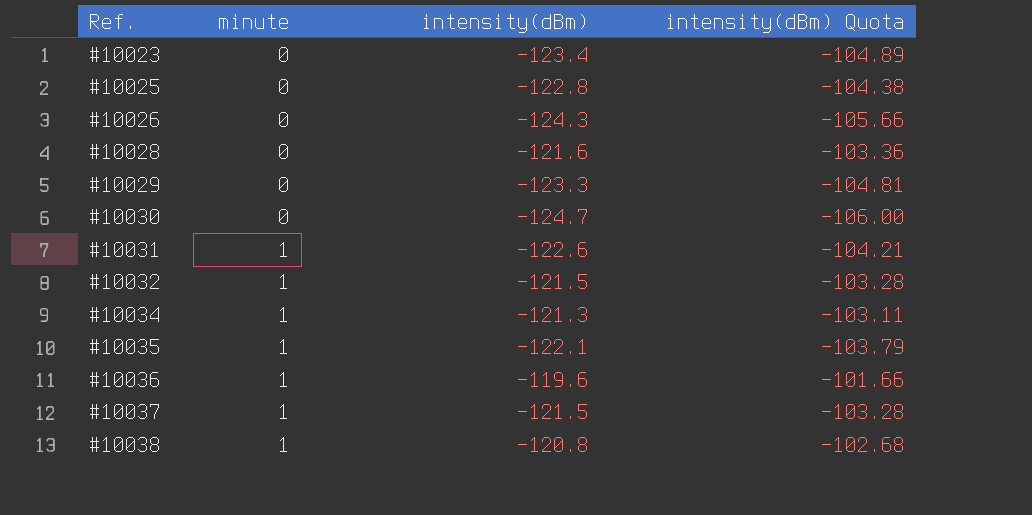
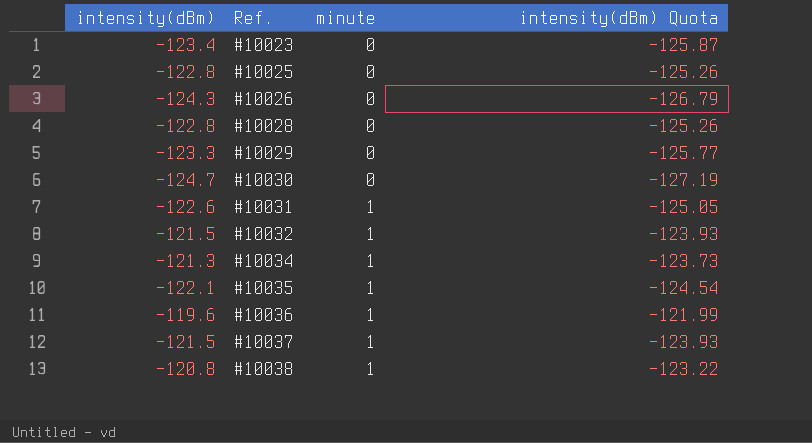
column intensity(dBm) | position: 3 -> 1
column intensity(dBm) Quota | formula: [intensity(dBm)] * 0.85 -> [intensity(dBm)] * 1.02
#10028 | intensity(dBm): -121.6 -> -122.8

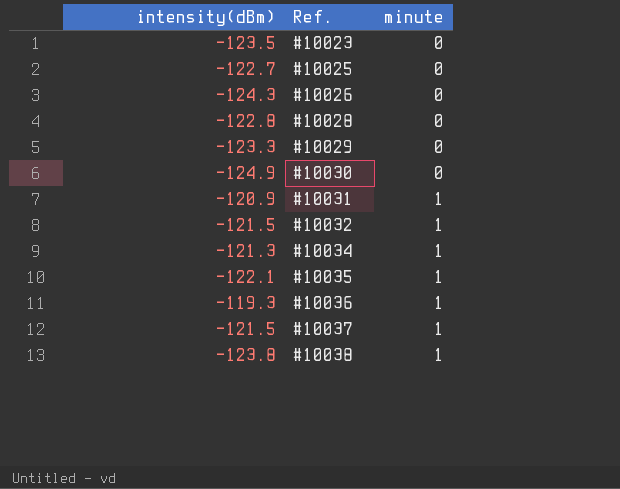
column intensity(dBm) Quota | formula: [intensity(dBm)] * 1.02 -> none
#10023 | intensity(dBm): -123.4 -> -123.5
#10025 | intensity(dBm): -122.8 -> -122.7
#10030 | intensity(dBm): -124.7 -> -124.9
#10031 | intensity(dBm): -122.6 -> -120.9
#10036 | intensity(dBm): -119.6 -> -119.3
#10038 | intensity(dBm): -120.8 -> -123.8

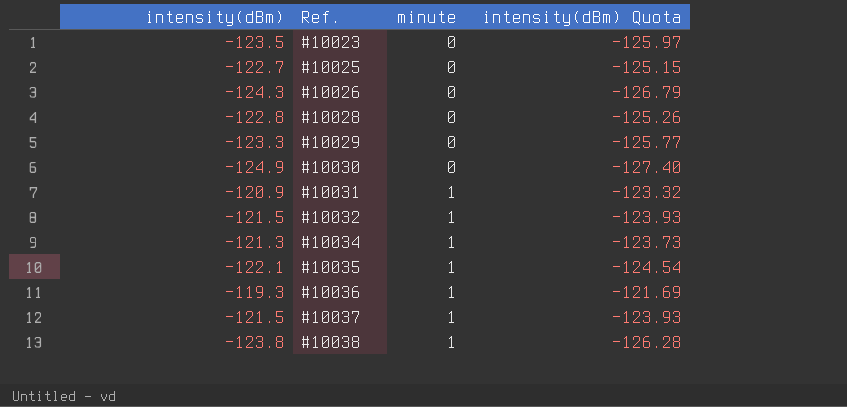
column intensity(dBm) Quota | formula: none -> [intensity(dBm)] * 1.02

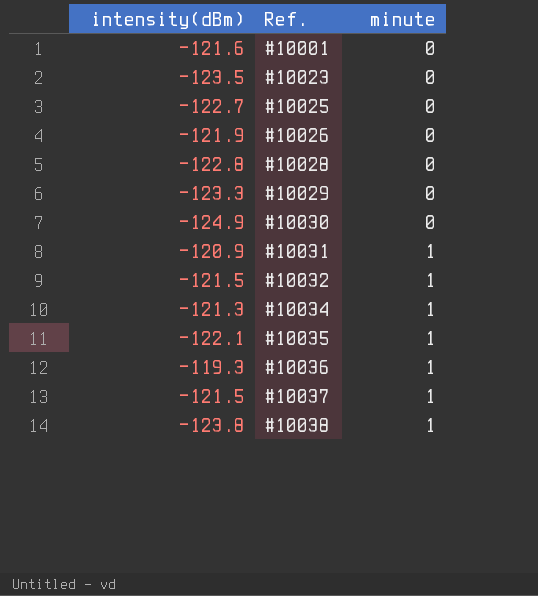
column intensity(dBm) Quota | formula: [intensity(dBm)] * 1.02 -> none
row #10001: none -> -121.6 | 0
#10026 | intensity(dBm): -124.3 -> -121.9

